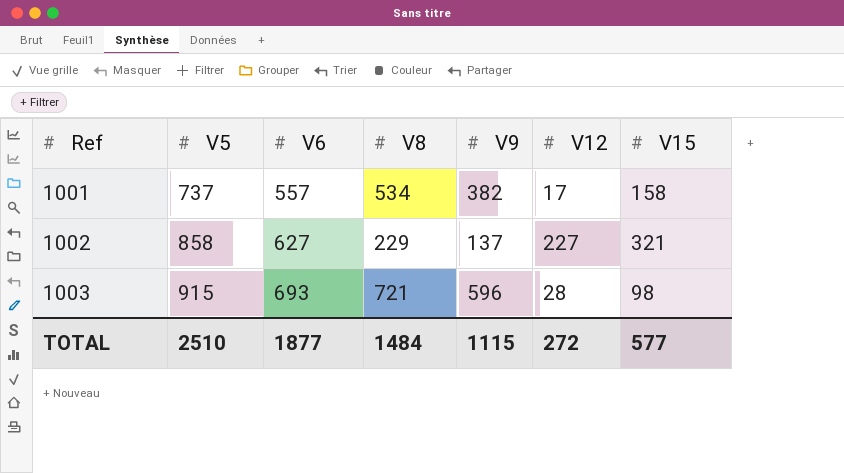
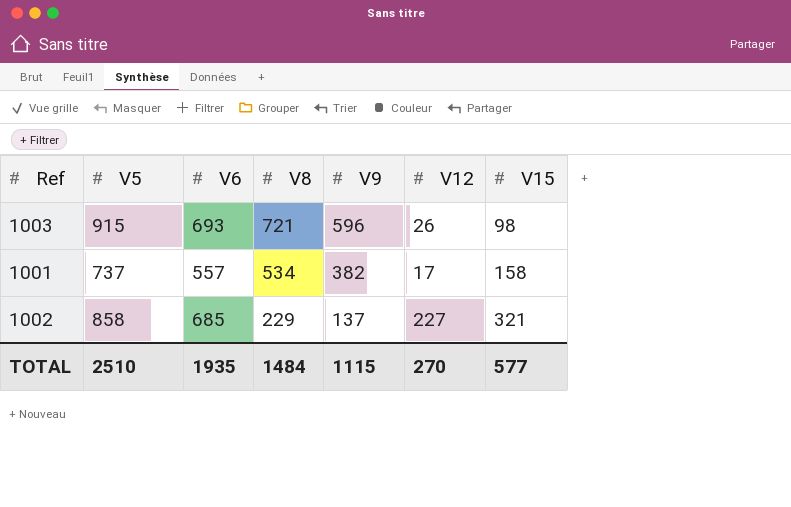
row order: Ref ascending -> V8 descending
1003 | V12: 28 -> 26
1002 | V6: 627 -> 685
TOTAL | V6: 1877 -> 1935
TOTAL | V12: 272 -> 270

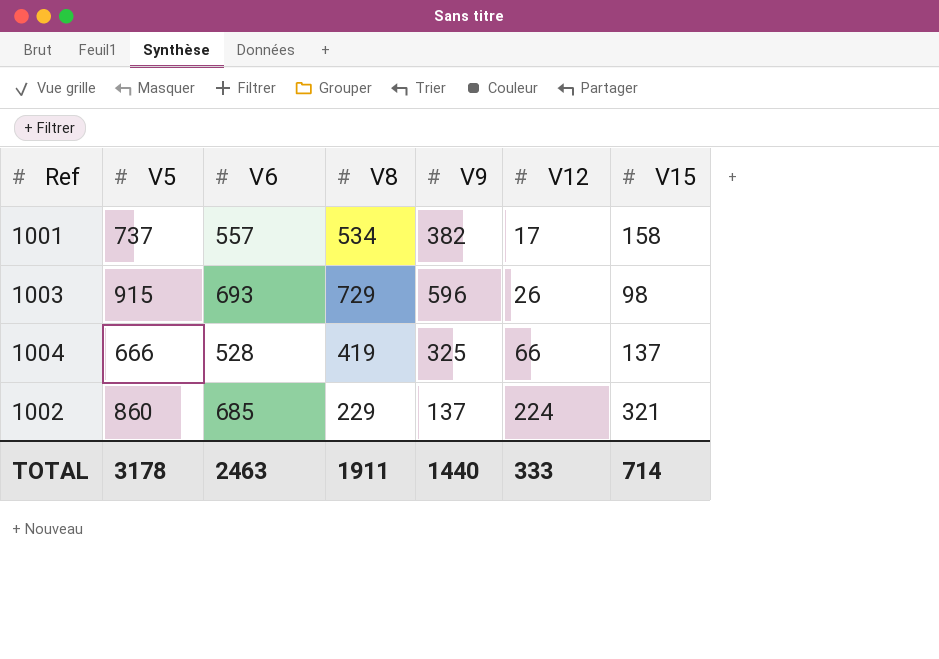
row order: V8 descending -> V12 ascending
1003 | V8: 721 -> 729
row 1004: none -> 666 | 528 | 419 | 325 | 66 | 137
1002 | V5: 858 -> 860
1002 | V12: 227 -> 224
TOTAL | V5: 2510 -> 3178
TOTAL | V6: 1935 -> 2463
TOTAL | V8: 1484 -> 1911
TOTAL | V9: 1115 -> 1440
TOTAL | V12: 270 -> 333
TOTAL | V15: 577 -> 714

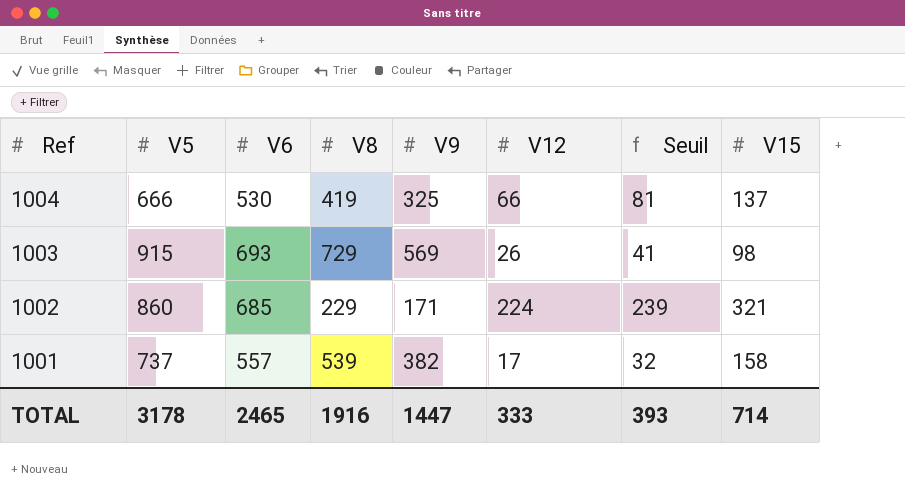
row order: V12 ascending -> Ref descending
column Seuil | formula: none -> [V12] + 15
1004 | V6: 528 -> 530
1003 | V9: 596 -> 569
1002 | V9: 137 -> 171
1001 | V8: 534 -> 539
TOTAL | V6: 2463 -> 2465
TOTAL | V8: 1911 -> 1916
TOTAL | V9: 1440 -> 1447

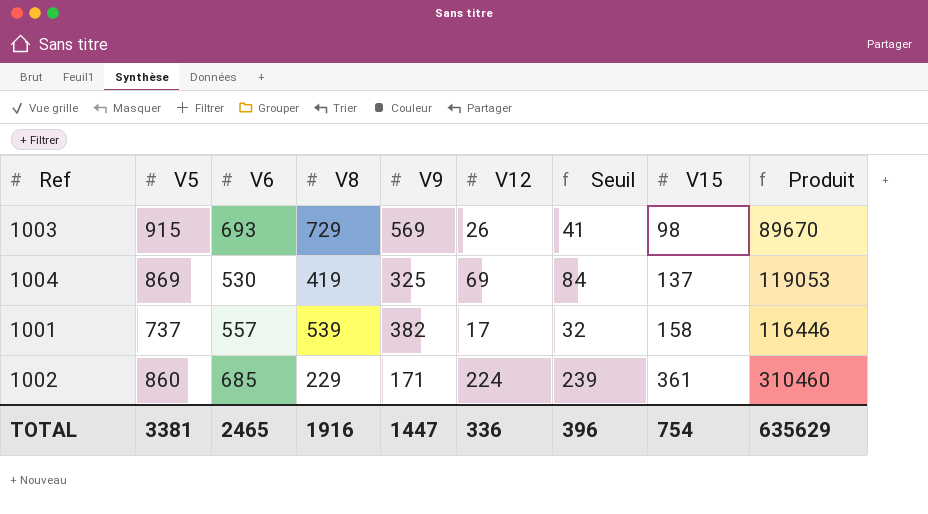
row order: Ref descending -> V15 ascending
column Produit | formula: none -> [V5] * [V15]
1004 | V5: 666 -> 869
1004 | V12: 66 -> 69
1004 | Seuil: 81 -> 84
1002 | V15: 321 -> 361
TOTAL | V5: 3178 -> 3381
TOTAL | V12: 333 -> 336
TOTAL | Seuil: 393 -> 396
TOTAL | V15: 714 -> 754

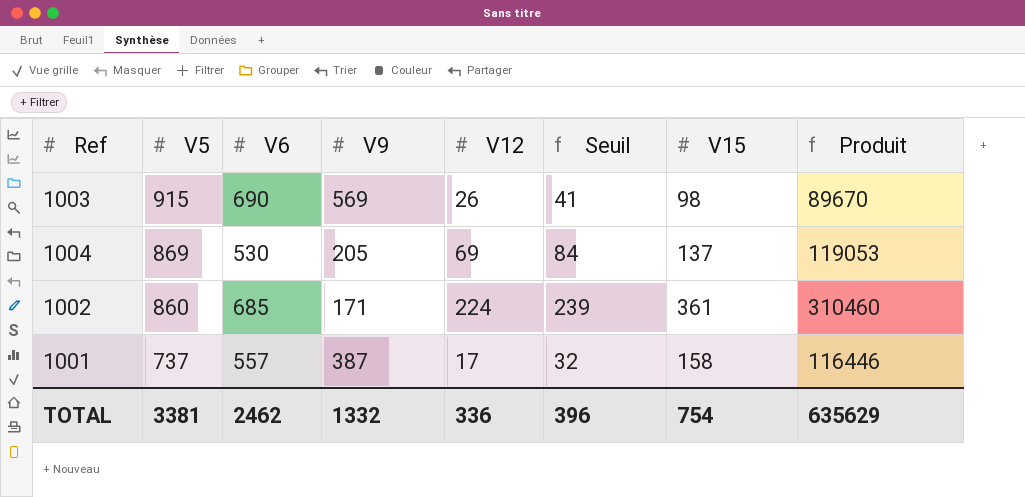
row order: V15 ascending -> V5 descending
column V8 | position: 4 -> none
1003 | V6: 693 -> 690
1004 | V9: 325 -> 205
1001 | V9: 382 -> 387
TOTAL | V6: 2465 -> 2462
TOTAL | V9: 1447 -> 1332

